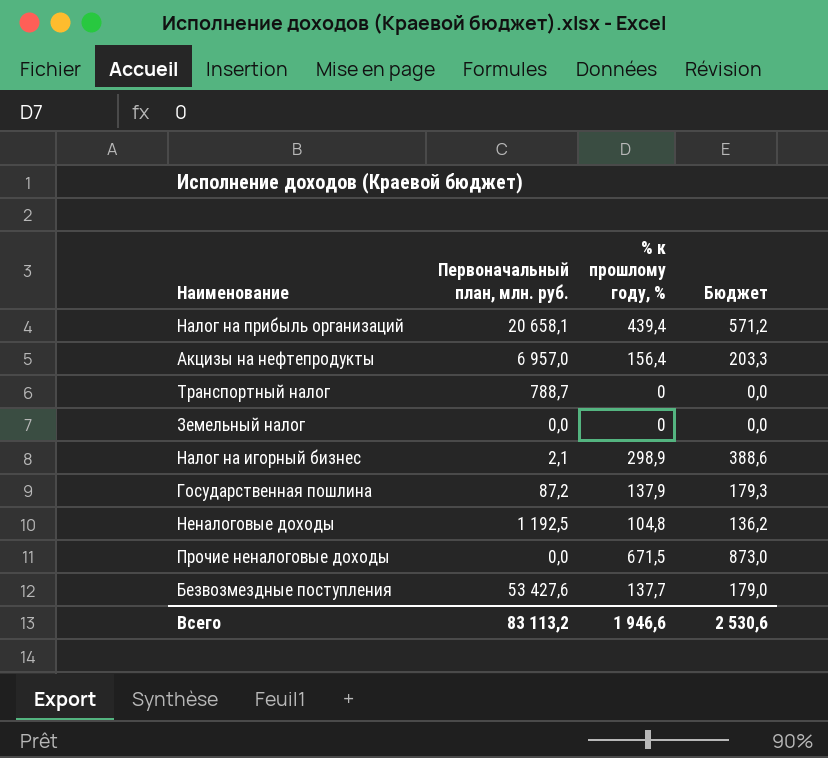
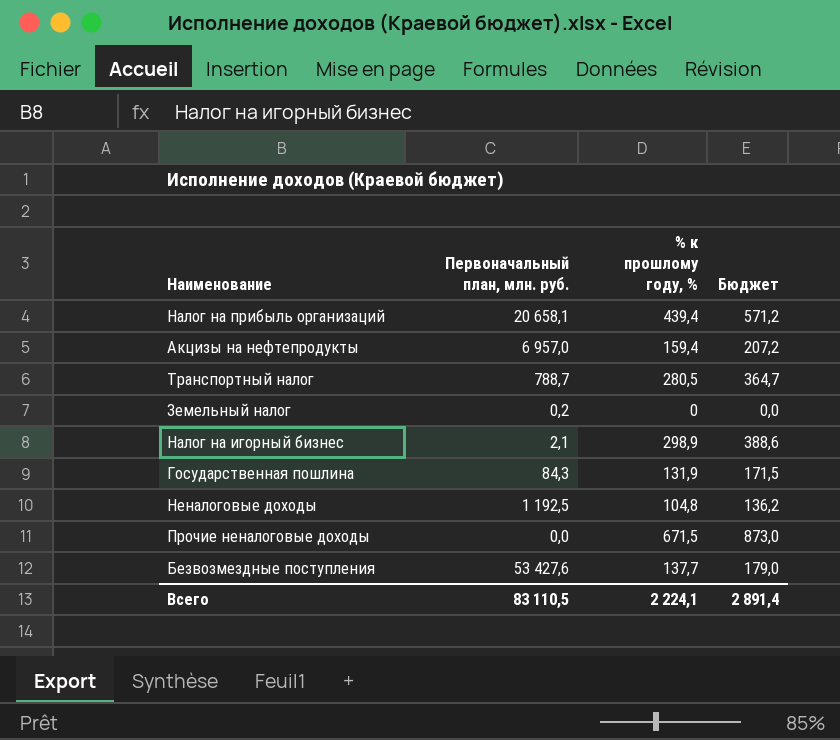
Акцизы на нефтепродукты | % к прошлому году, %: 156,4 -> 159,4
Акцизы на нефтепродукты | Бюджет: 203,3 -> 207,2
Транспортный налог | % к прошлому году, %: 0 -> 280,5
Транспортный налог | Бюджет: 0,0 -> 364,7
Земельный налог | Первоначальный план, млн. руб.: 0,0 -> 0,2
Государственная пошлина | Первоначальный план, млн. руб.: 87,2 -> 84,3
Государственная пошлина | % к прошлому году, %: 137,9 -> 131,9
Государственная пошлина | Бюджет: 179,3 -> 171,5
Всего | Первоначальный план, млн. руб.: 83 113,2 -> 83 110,5
Всего | % к прошлому году, %: 1 946,6 -> 2 224,1
Всего | Бюджет: 2 530,6 -> 2 891,4

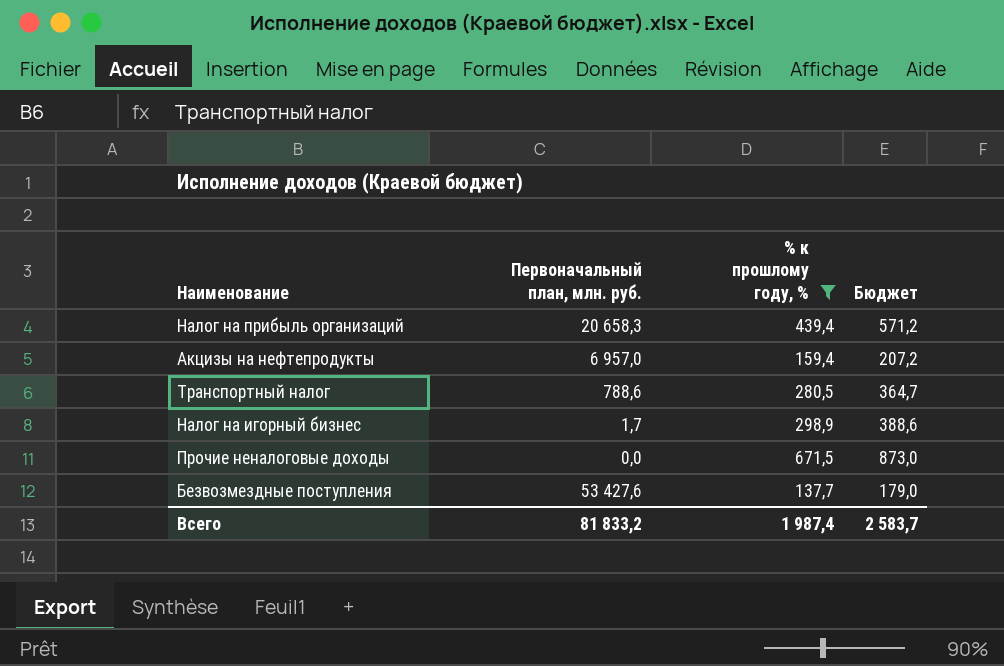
filter: none -> % к прошлому году, % >= 137,7
Налог на прибыль организаций | Первоначальный план, млн. руб.: 20 658,1 -> 20 658,3
Транспортный налог | Первоначальный план, млн. руб.: 788,7 -> 788,6
Налог на игорный бизнес | Первоначальный план, млн. руб.: 2,1 -> 1,7
Всего | Первоначальный план, млн. руб.: 83 110,5 -> 81 833,2
Всего | % к прошлому году, %: 2 224,1 -> 1 987,4
Всего | Бюджет: 2 891,4 -> 2 583,7

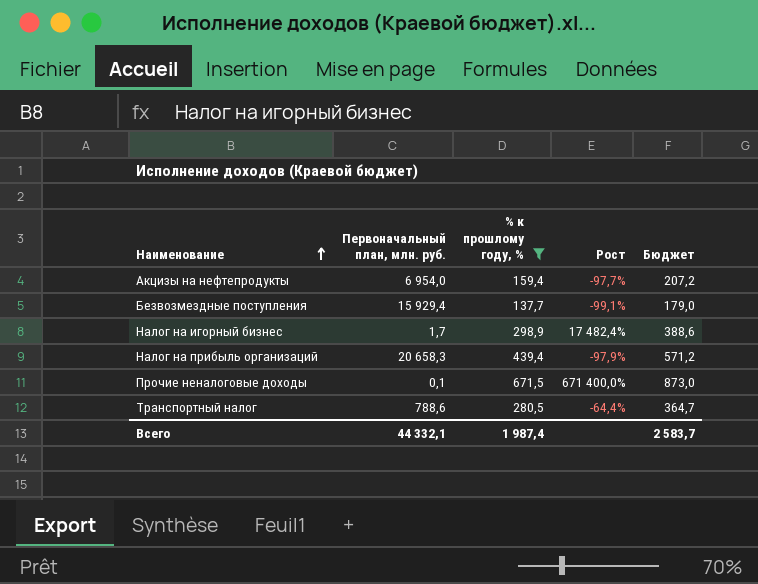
row order: none -> Наименование ascending
column Рост | formula: none -> ([% к прошлому году, %] - [Первоначальный план, млн. руб.]) / [Первоначальный план, млн. руб.]
Акцизы на нефтепродукты | Первоначальный план, млн. руб.: 6 957,0 -> 6 954,0
Безвозмездные поступления | Первоначальный план, млн. руб.: 53 427,6 -> 15 929,4
Прочие неналоговые доходы | Первоначальный план, млн. руб.: 0,0 -> 0,1
Всего | Первоначальный план, млн. руб.: 81 833,2 -> 44 332,1

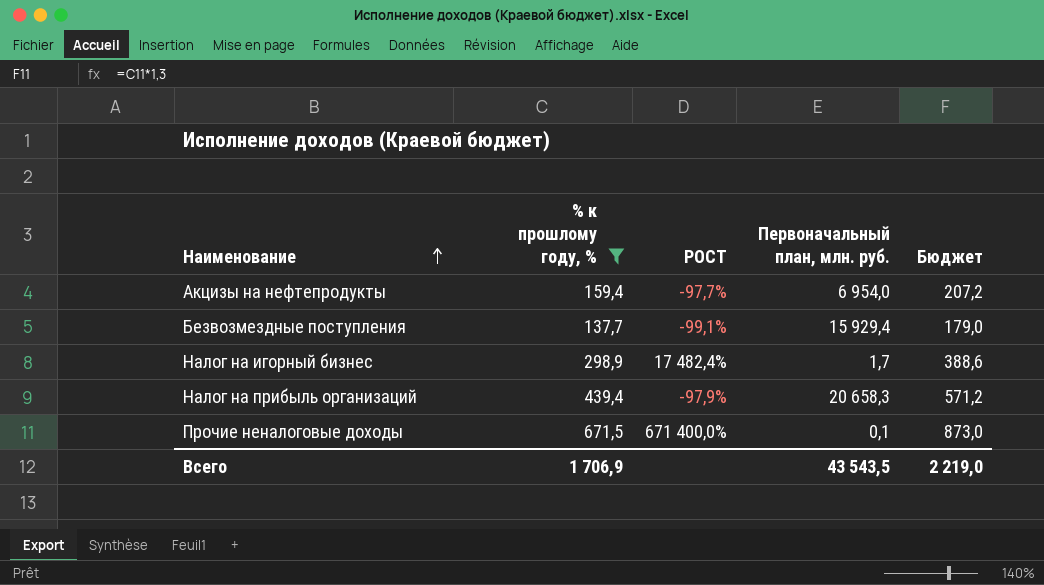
column name: Рост -> РОСТ
column Первоначальный план, млн. руб. | position: 2 -> 4
row Транспортный налог: 788,6 | 280,5 | -64,4% | 364,7 -> none
Всего | % к прошлому году, %: 1 987,4 -> 1 706,9
Всего | Первоначальный план, млн. руб.: 44 332,1 -> 43 543,5
Всего | Бюджет: 2 583,7 -> 2 219,0

